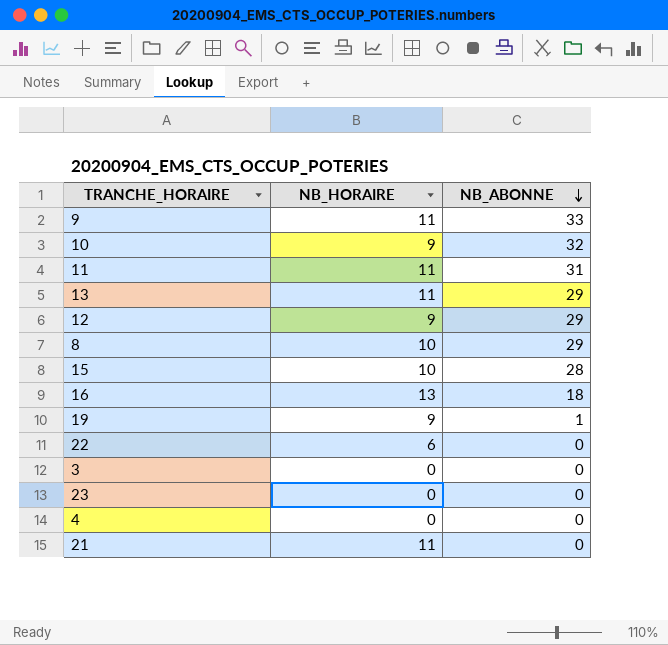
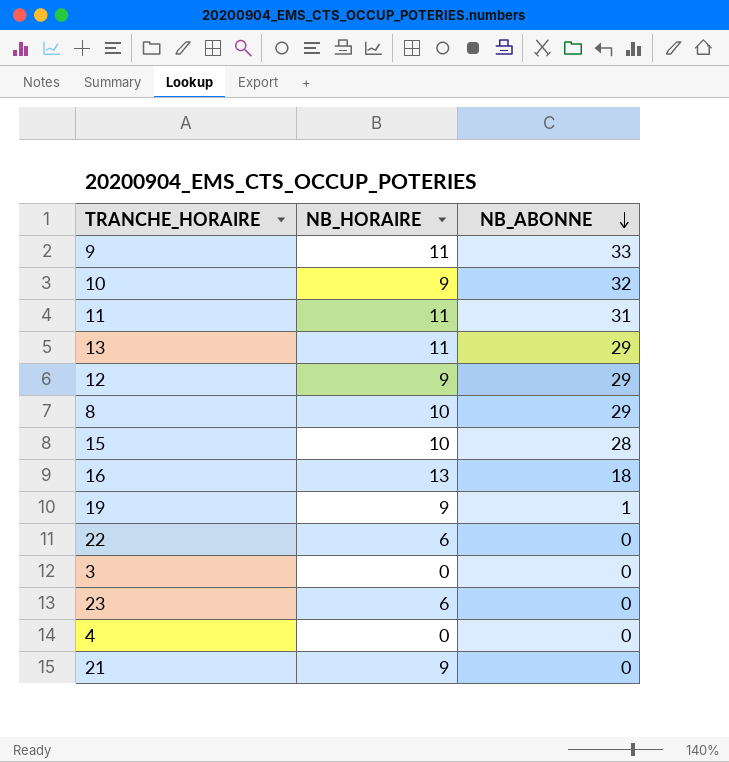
23 | NB_HORAIRE: 0 -> 6
21 | NB_HORAIRE: 11 -> 9

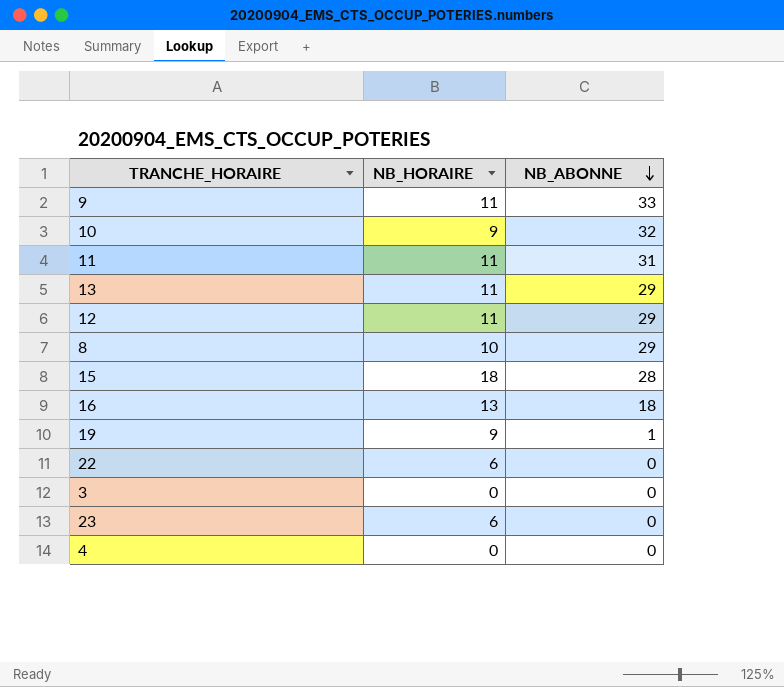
row 21: 9 | 0 -> none
12 | NB_HORAIRE: 9 -> 11
15 | NB_HORAIRE: 10 -> 18

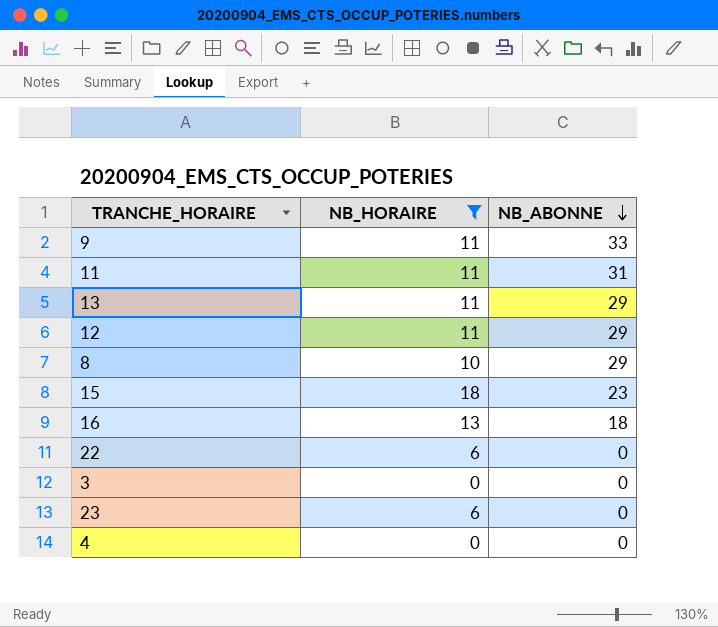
filter: none -> NB_HORAIRE != 9
15 | NB_ABONNE: 28 -> 23

